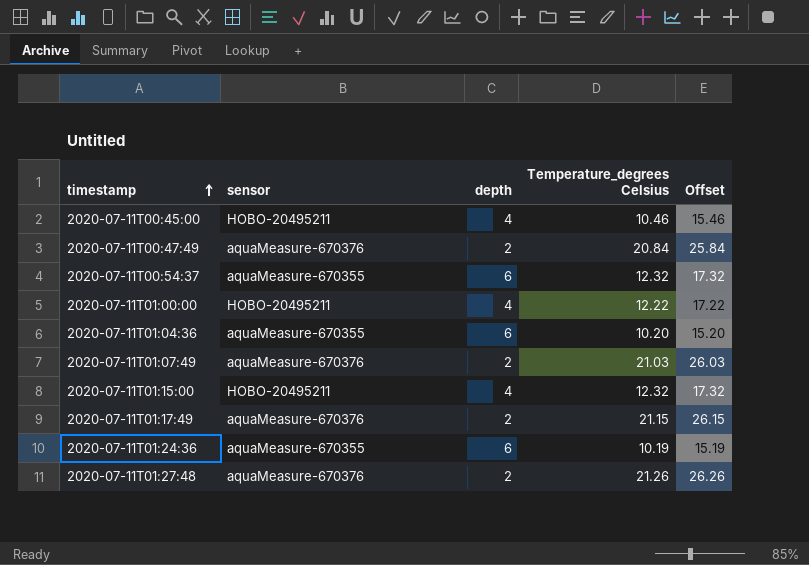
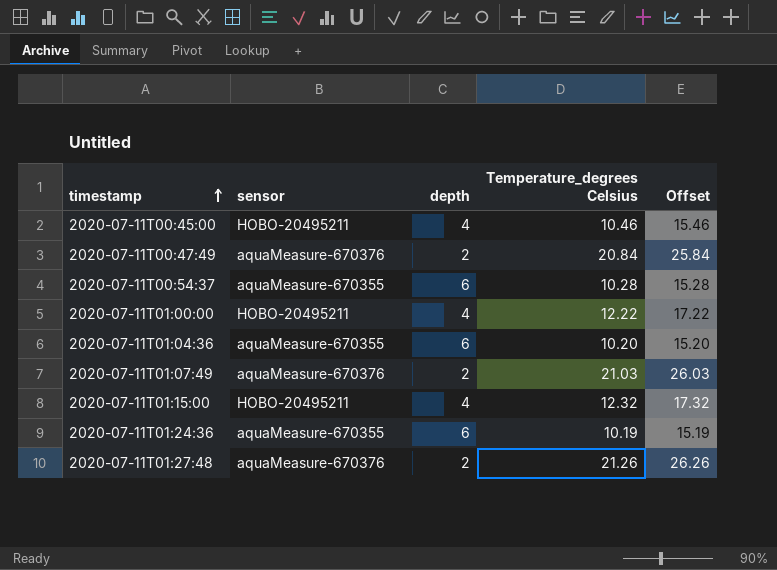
row 2020-07-11T01:17:49: aquaMeasure-670376 | 2 | 21.15 | 26.15 -> none
2020-07-11T00:54:37 | Temperature_degrees Celsius: 12.32 -> 10.28
2020-07-11T00:54:37 | Offset: 17.32 -> 15.28

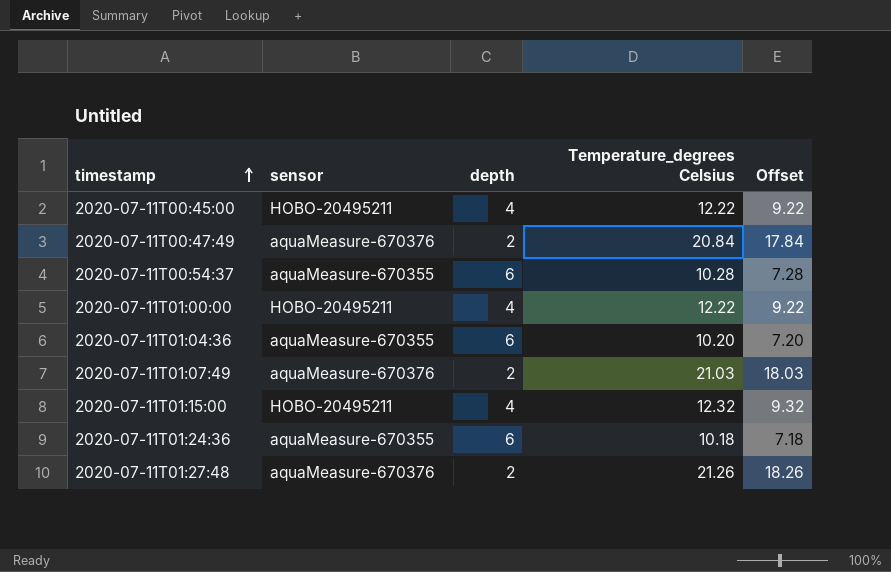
column Offset | formula: [Temperature_degrees Celsius] + 5 -> [Temperature_degrees Celsius] - 3
2020-07-11T00:45:00 | Temperature_degrees Celsius: 10.46 -> 12.22
2020-07-11T01:24:36 | Temperature_degrees Celsius: 10.19 -> 10.18

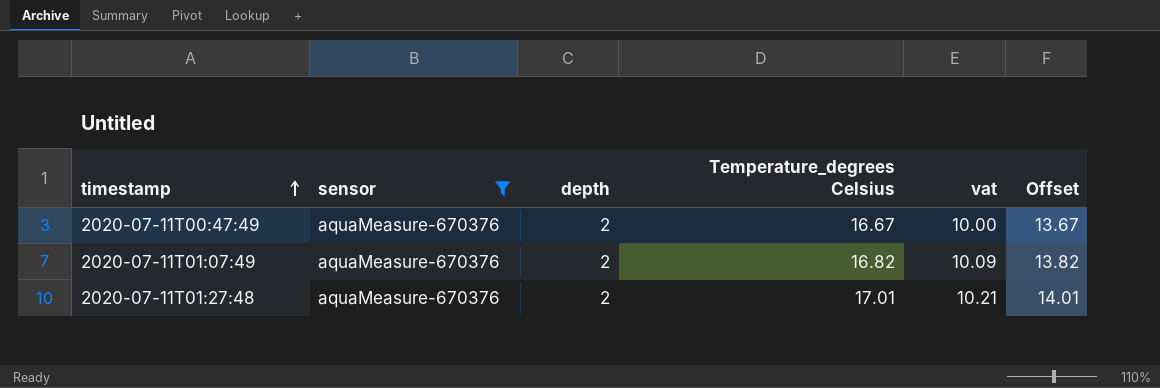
filter: none -> sensor = aquaMeasure-670376
column vat | formula: none -> [Temperature_degrees Celsius] * 0.6
2020-07-11T00:47:49 | Temperature_degrees Celsius: 20.84 -> 16.67
2020-07-11T00:47:49 | Offset: 17.84 -> 13.67
2020-07-11T01:07:49 | Temperature_degrees Celsius: 21.03 -> 16.82
2020-07-11T01:07:49 | Offset: 18.03 -> 13.82
2020-07-11T01:27:48 | Temperature_degrees Celsius: 21.26 -> 17.01
2020-07-11T01:27:48 | Offset: 18.26 -> 14.01

